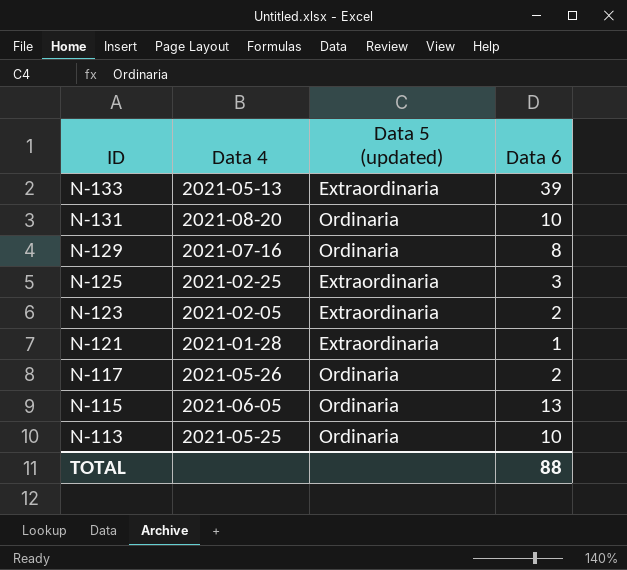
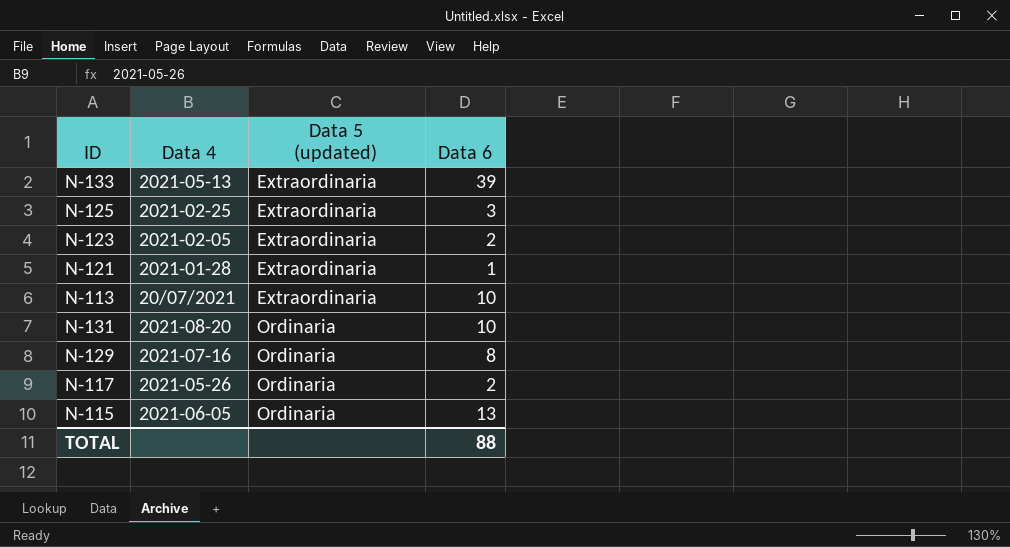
row order: ID descending -> Data 5 (updated) ascending
N-113 | Data 4: 2021-05-25 -> 20/07/2021
N-113 | Data 5 (updated): Ordinaria -> Extraordinaria

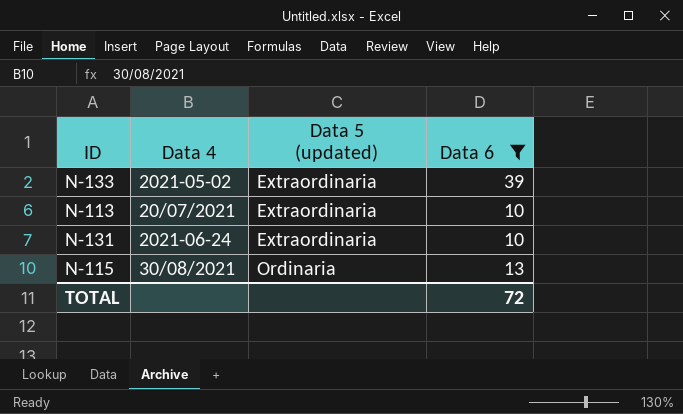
filter: none -> Data 6 >= 10
N-133 | Data 4: 2021-05-13 -> 2021-05-02
N-131 | Data 4: 2021-08-20 -> 2021-06-24
N-131 | Data 5 (updated): Ordinaria -> Extraordinaria
N-115 | Data 4: 2021-06-05 -> 30/08/2021
TOTAL | Data 6: 88 -> 72

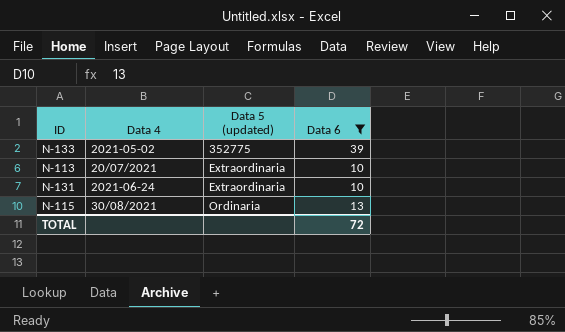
N-133 | Data 5 (updated): Extraordinaria -> 352775

